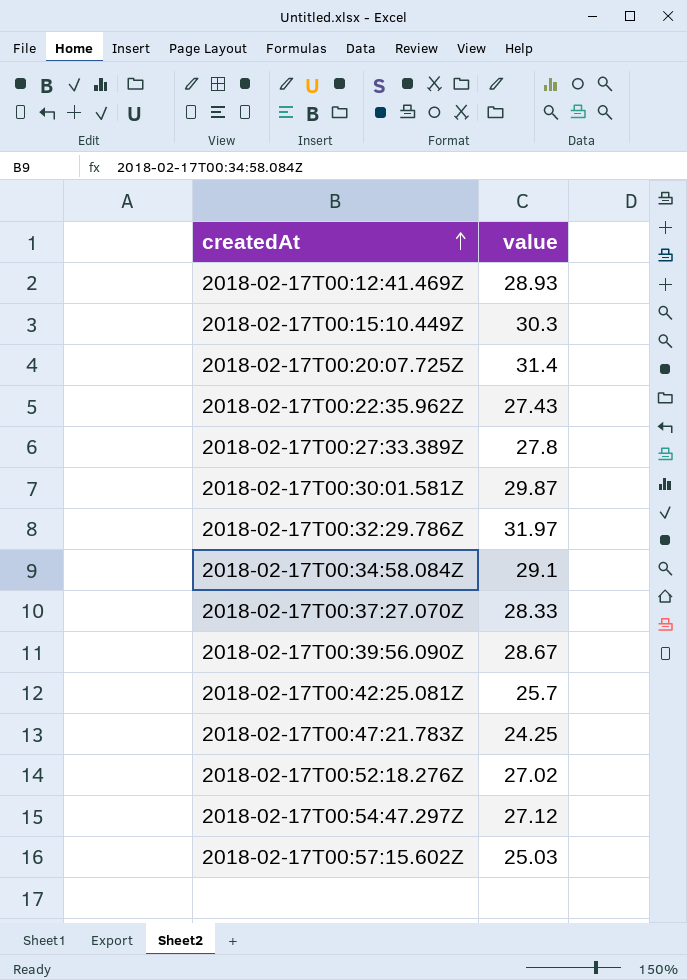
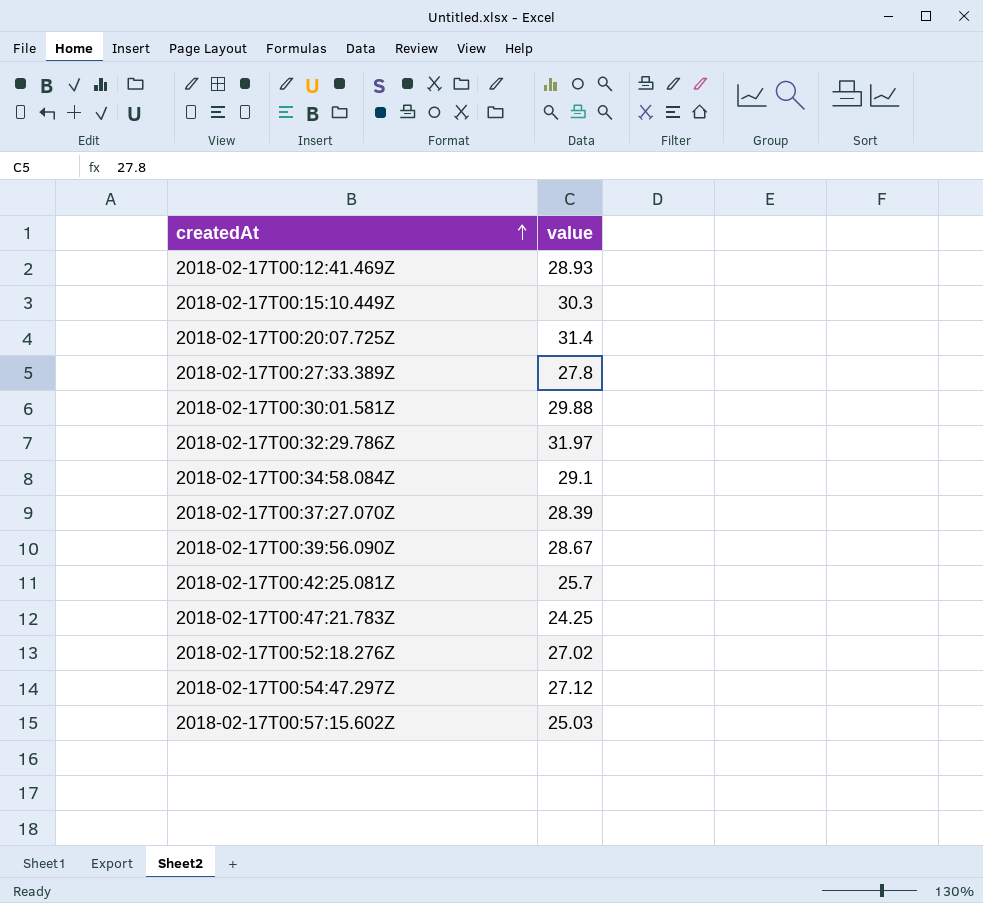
row 2018-02-17T00:22:35.962Z: 27.43 -> none
2018-02-17T00:30:01.581Z | value: 29.87 -> 29.88
2018-02-17T00:37:27.070Z | value: 28.33 -> 28.39

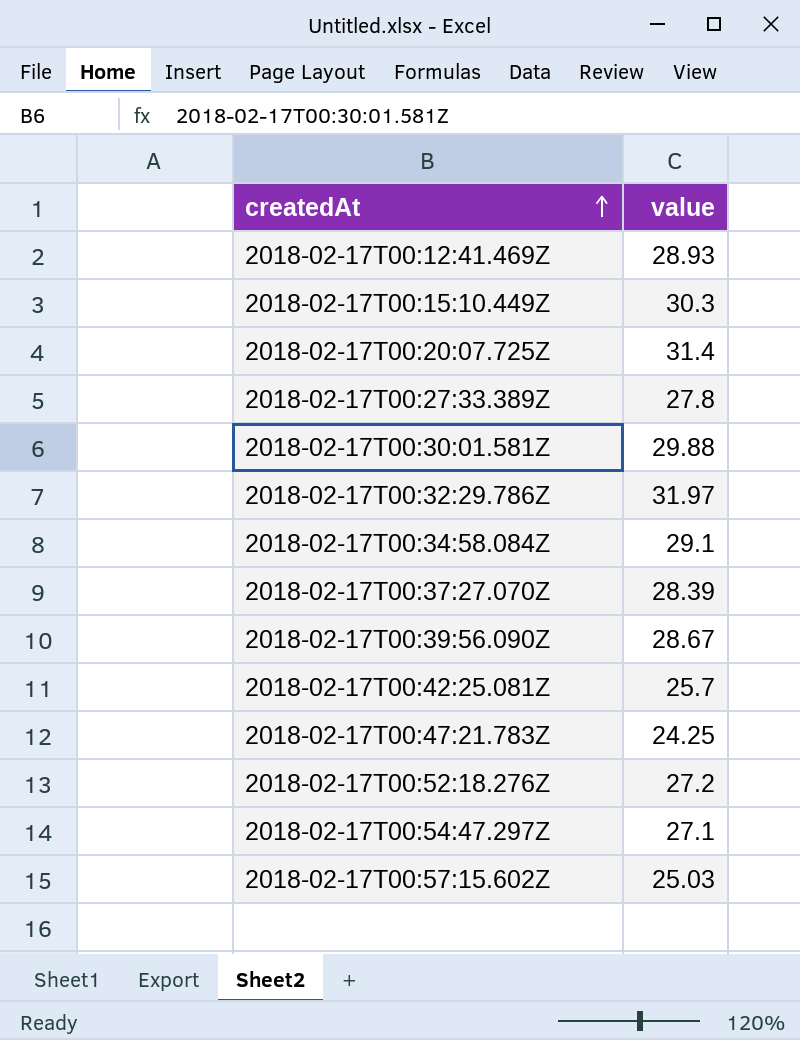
2018-02-17T00:52:18.276Z | value: 27.02 -> 27.2
2018-02-17T00:54:47.297Z | value: 27.12 -> 27.1

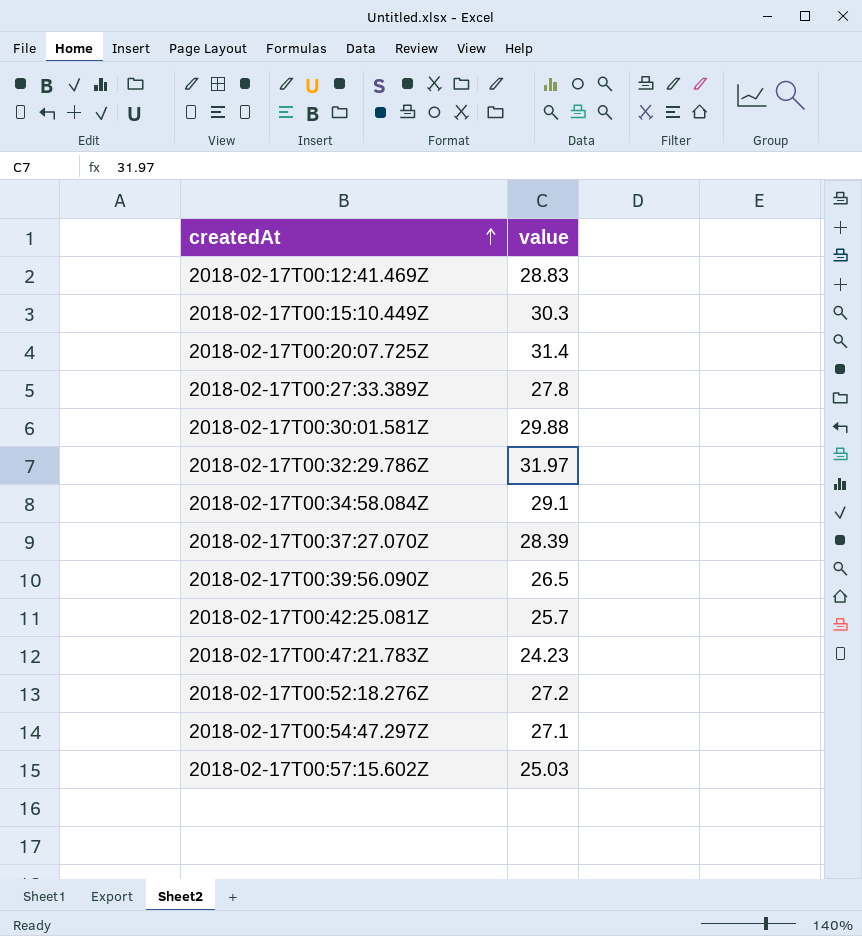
2018-02-17T00:12:41.469Z | value: 28.93 -> 28.83
2018-02-17T00:39:56.090Z | value: 28.67 -> 26.5
2018-02-17T00:47:21.783Z | value: 24.25 -> 24.23

